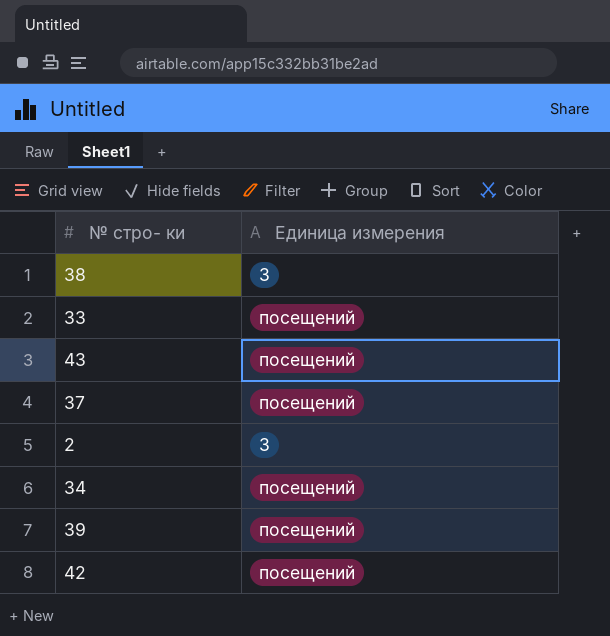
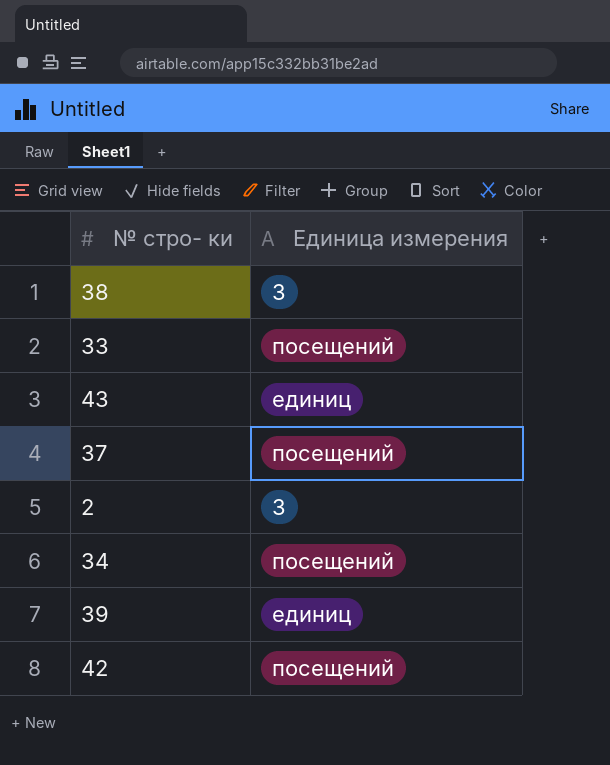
43 | Единица измерения: посещений -> единиц
39 | Единица измерения: посещений -> единиц

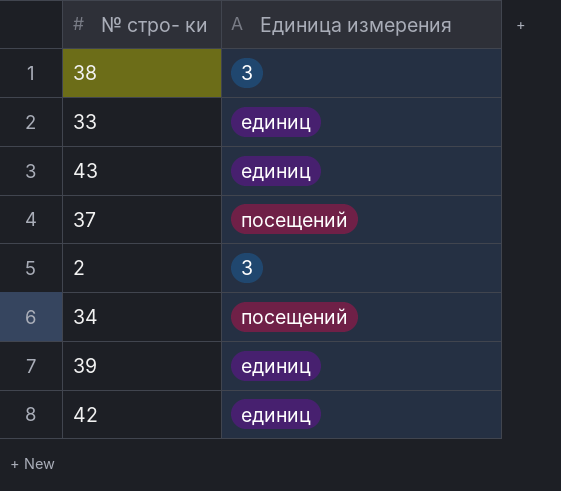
33 | Единица измерения: посещений -> единиц
42 | Единица измерения: посещений -> единиц

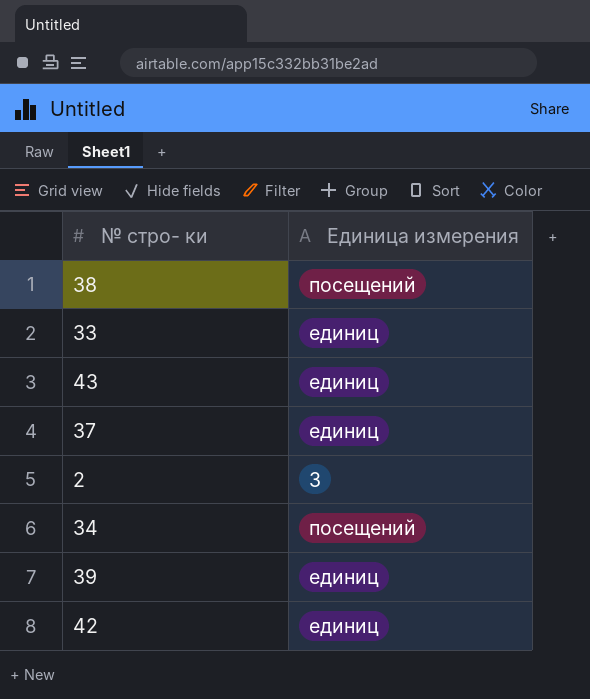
38 | Единица измерения: 3 -> посещений
37 | Единица измерения: посещений -> единиц

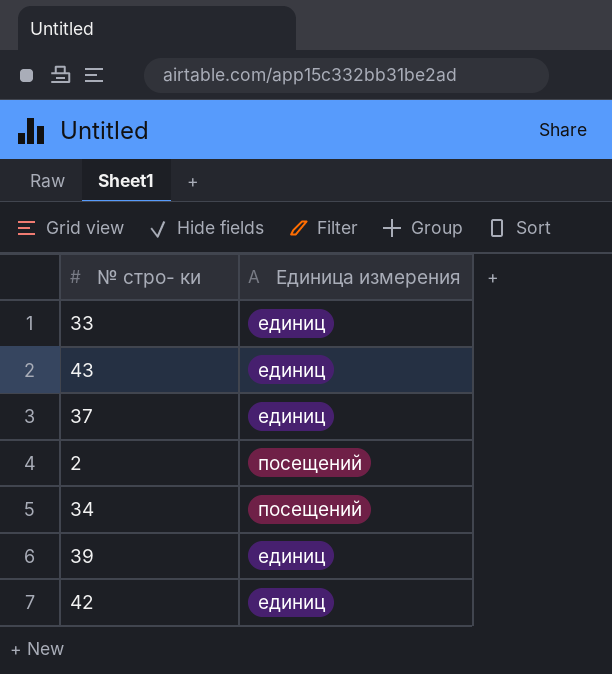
row 38: посещений -> none
2 | Единица измерения: 3 -> посещений

